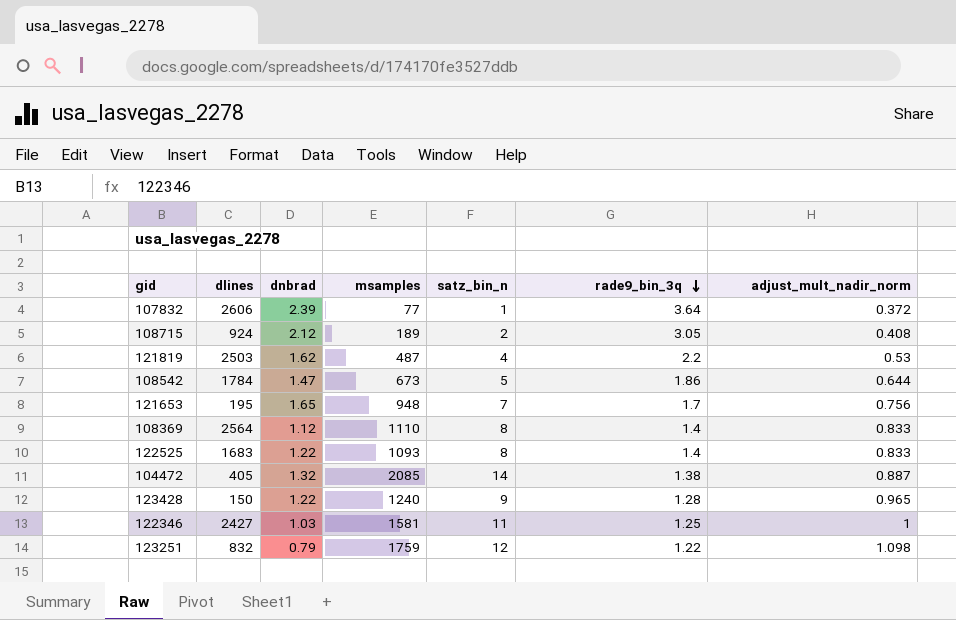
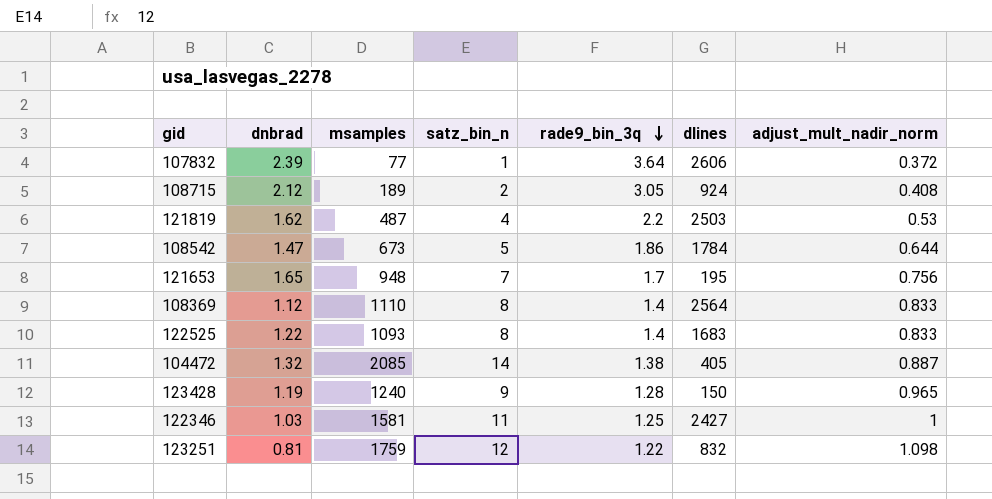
column dlines | position: 2 -> 6
123428 | dnbrad: 1.22 -> 1.19
123251 | dnbrad: 0.79 -> 0.81

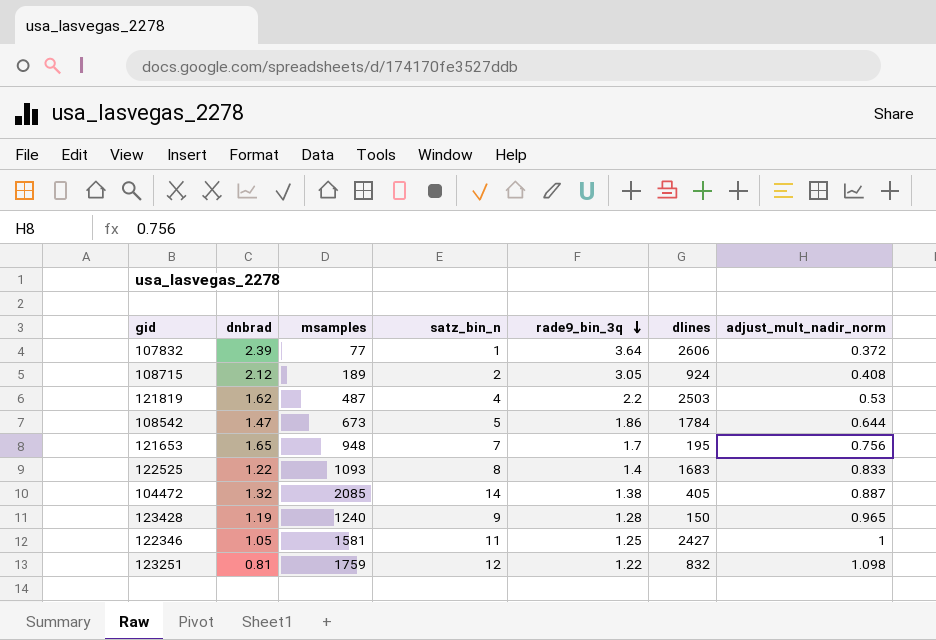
row 108369: 1.12 | 1110 | 8 | 1.4 | 2564 | 0.833 -> none
122346 | dnbrad: 1.03 -> 1.05

